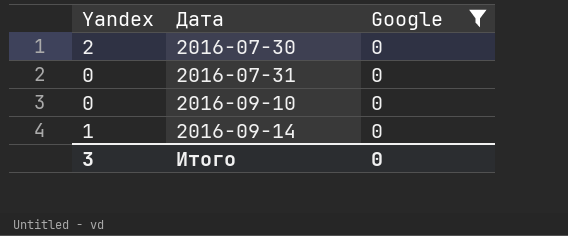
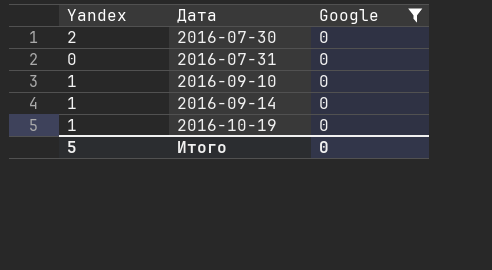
2016-09-10 | Yandex: 0 -> 1
row 2016-10-19: none -> 1 | 0
Итого | Yandex: 3 -> 5

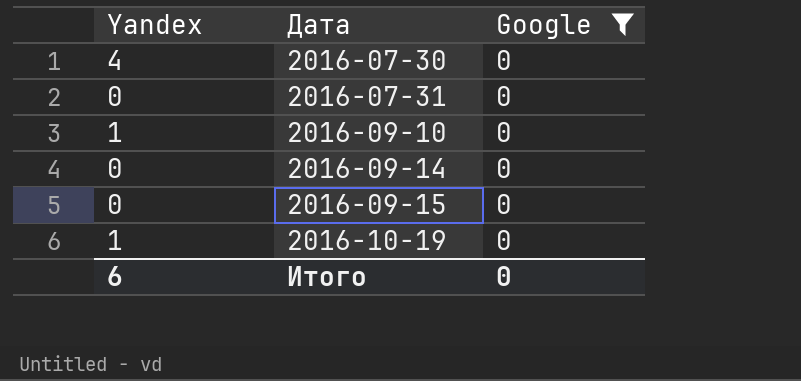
2016-07-30 | Yandex: 2 -> 4
2016-09-14 | Yandex: 1 -> 0
row 2016-09-15: none -> 0 | 0
Итого | Yandex: 5 -> 6

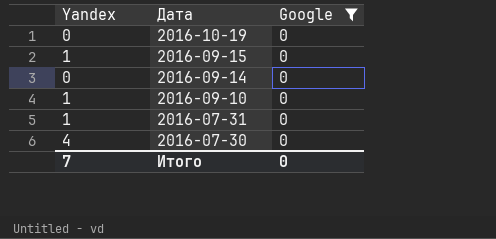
row order: Дата ascending -> Дата descending
2016-10-19 | Yandex: 1 -> 0
2016-09-15 | Yandex: 0 -> 1
2016-07-31 | Yandex: 0 -> 1
Итого | Yandex: 6 -> 7

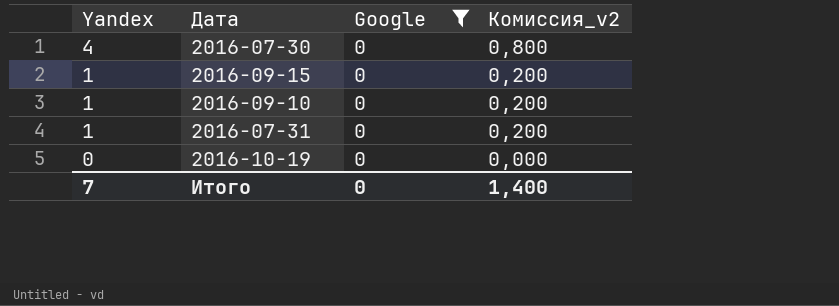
row order: Дата descending -> Yandex descending
column Комиссия_v2 | formula: none -> [Yandex] * 0,2
row 2016-09-14: 0 | 0 -> none

